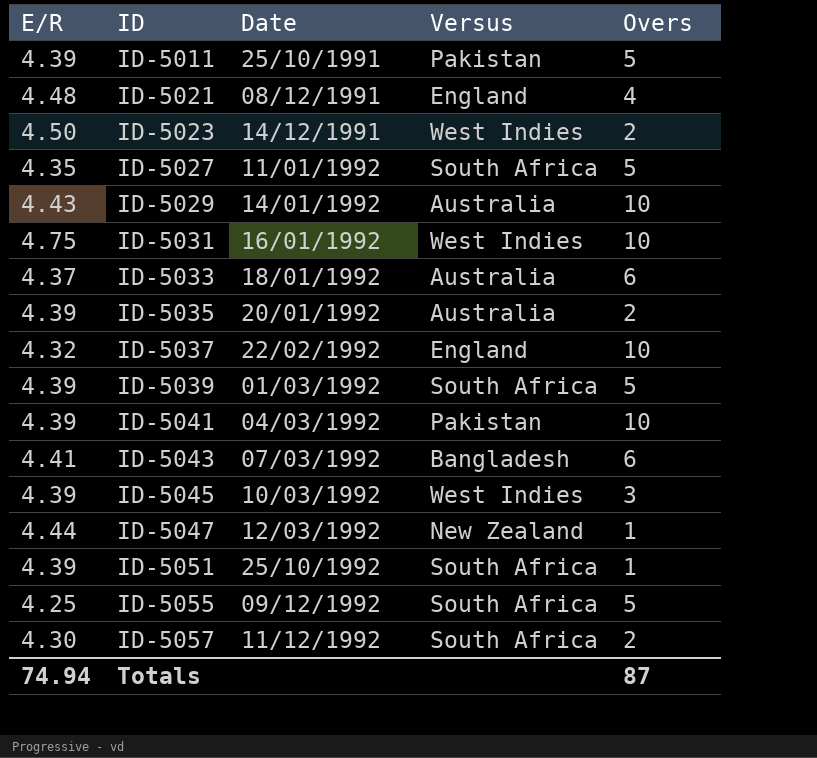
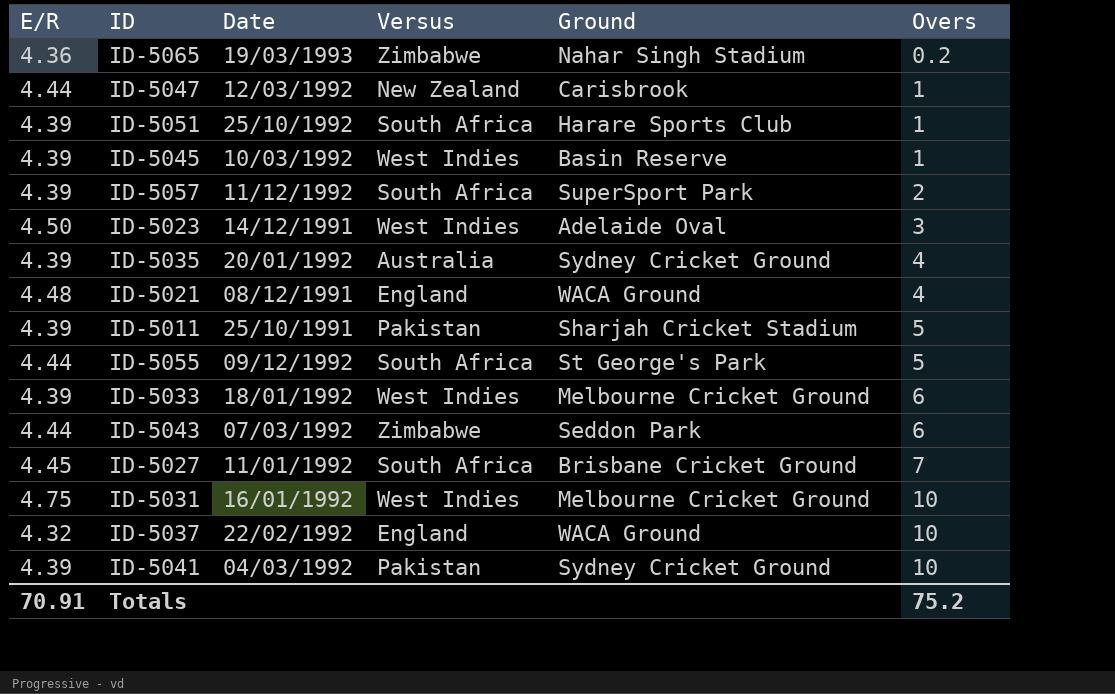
row order: ID ascending -> Overs ascending
column Ground | position: none -> 5
row ID-5029: 4.43 | 14/01/1992 | Australia | 10 -> none
row ID-5039: 4.39 | 01/03/1992 | South Africa | 5 -> none
row ID-5065: none -> 4.36 | 19/03/1993 | Zimbabwe | Nahar Singh Stadium | 0.2
ID-5045 | Overs: 3 -> 1
ID-5057 | E/R: 4.30 -> 4.39
ID-5023 | Overs: 2 -> 3
ID-5035 | Overs: 2 -> 4
ID-5055 | E/R: 4.25 -> 4.44
ID-5033 | E/R: 4.37 -> 4.39
ID-5033 | Versus: Australia -> West Indies
ID-5043 | E/R: 4.41 -> 4.44
ID-5043 | Versus: Bangladesh -> Zimbabwe
ID-5027 | E/R: 4.35 -> 4.45
ID-5027 | Overs: 5 -> 7
Totals | E/R: 74.94 -> 70.91
Totals | Overs: 87 -> 75.2

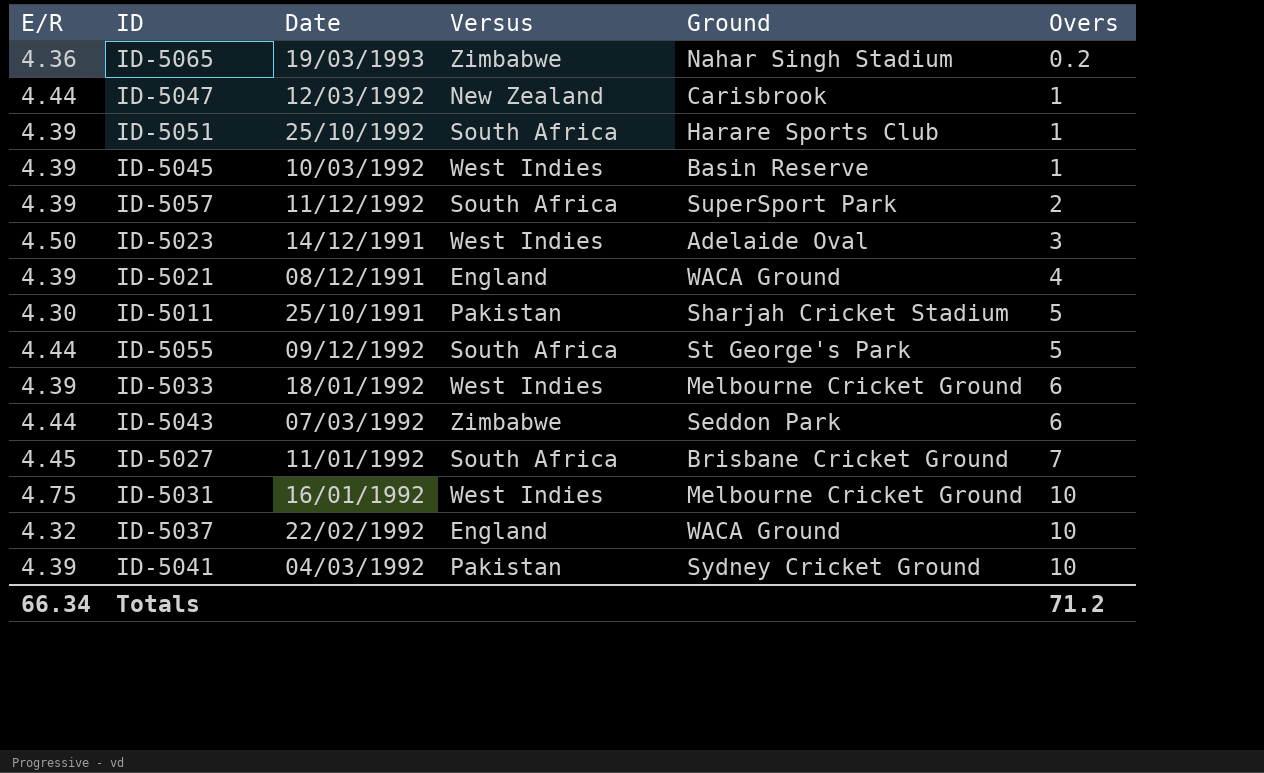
row ID-5035: 4.39 | 20/01/1992 | Australia | Sydney Cricket Ground | 4 -> none
ID-5021 | E/R: 4.48 -> 4.39
ID-5011 | E/R: 4.39 -> 4.30
Totals | E/R: 70.91 -> 66.34
Totals | Overs: 75.2 -> 71.2

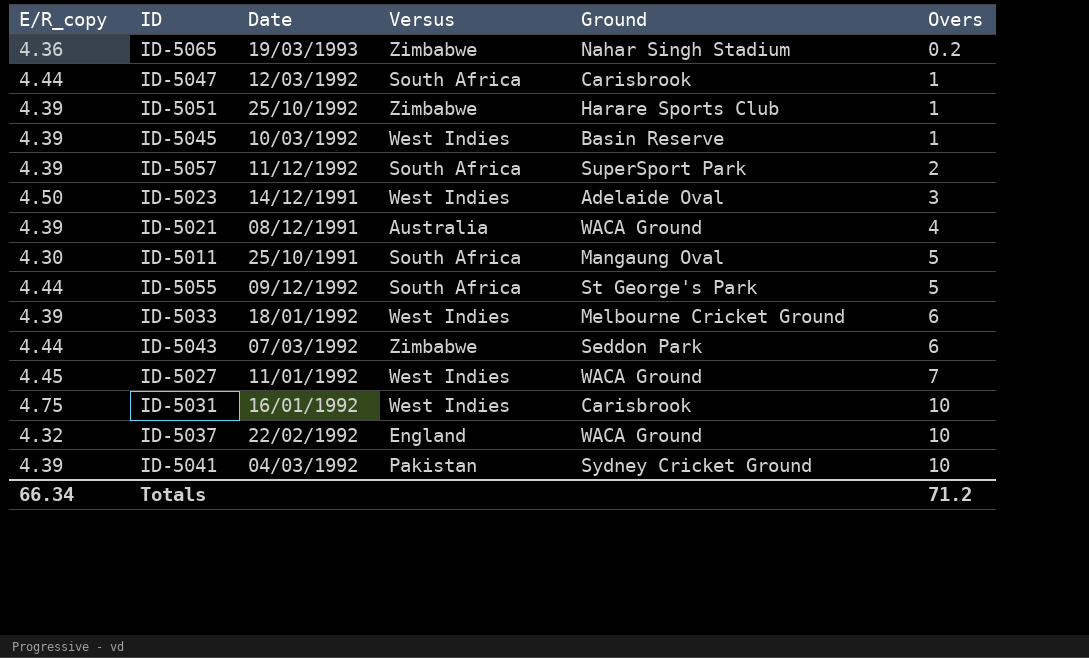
column name: E/R -> E/R_copy
ID-5047 | Versus: New Zealand -> South Africa
ID-5051 | Versus: South Africa -> Zimbabwe
ID-5021 | Versus: England -> Australia
ID-5011 | Versus: Pakistan -> South Africa
ID-5011 | Ground: Sharjah Cricket Stadium -> Mangaung Oval
ID-5027 | Versus: South Africa -> West Indies
ID-5027 | Ground: Brisbane Cricket Ground -> WACA Ground
ID-5031 | Ground: Melbourne Cricket Ground -> Carisbrook

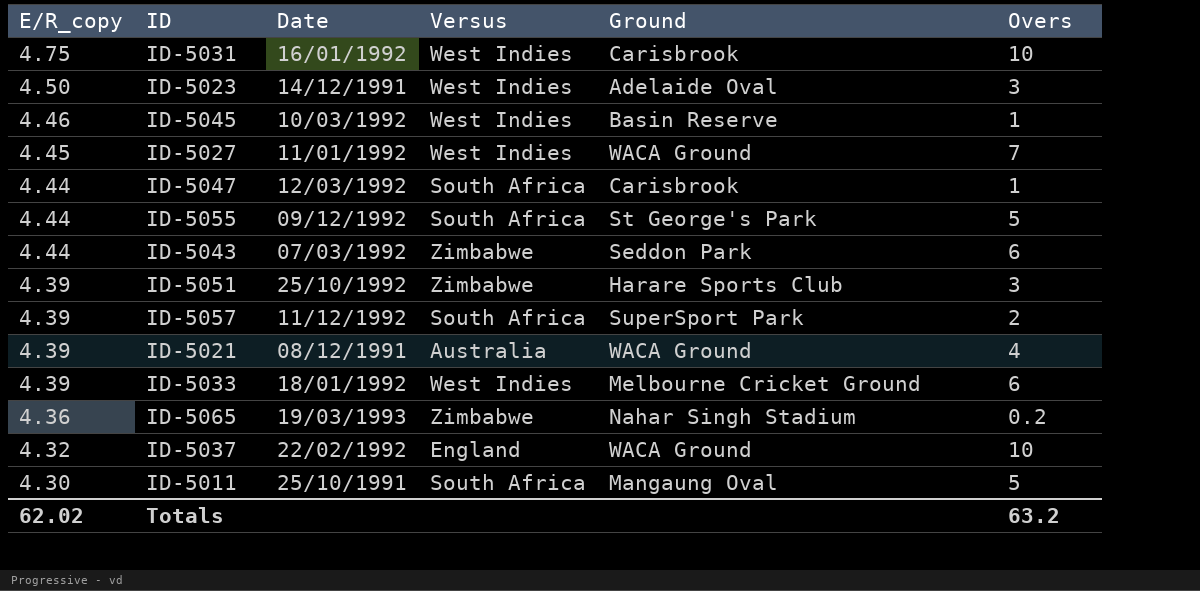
row order: Overs ascending -> E/R_copy descending
row ID-5041: 4.39 | 04/03/1992 | Pakistan | Sydney Cricket Ground | 10 -> none
ID-5045 | E/R_copy: 4.39 -> 4.46
ID-5051 | Overs: 1 -> 3
Totals | E/R_copy: 66.34 -> 62.02
Totals | Overs: 71.2 -> 63.2

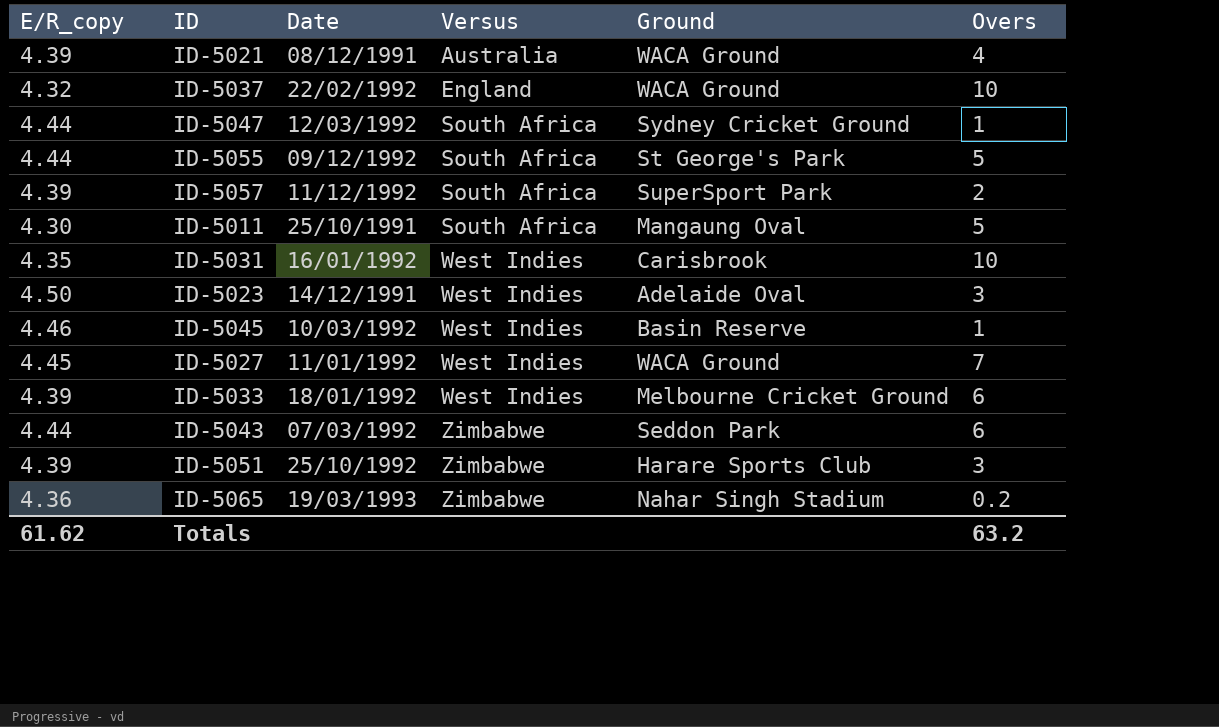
row order: E/R_copy descending -> Versus ascending
ID-5047 | Ground: Carisbrook -> Sydney Cricket Ground
ID-5031 | E/R_copy: 4.75 -> 4.35
Totals | E/R_copy: 62.02 -> 61.62

